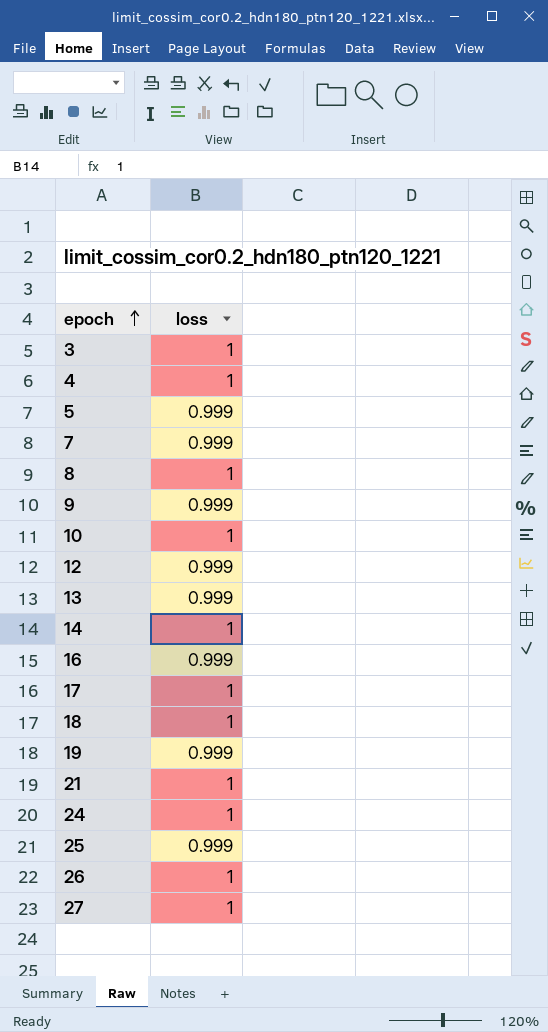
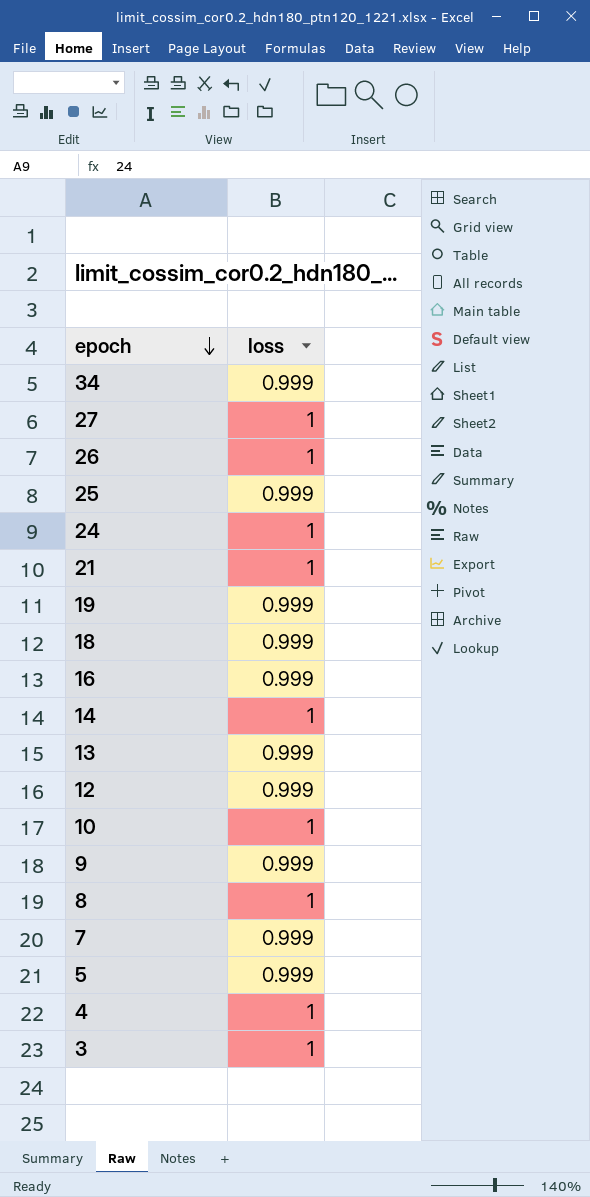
row order: epoch ascending -> epoch descending
row 17: 1 -> none
row 34: none -> 0.999
18 | loss: 1 -> 0.999

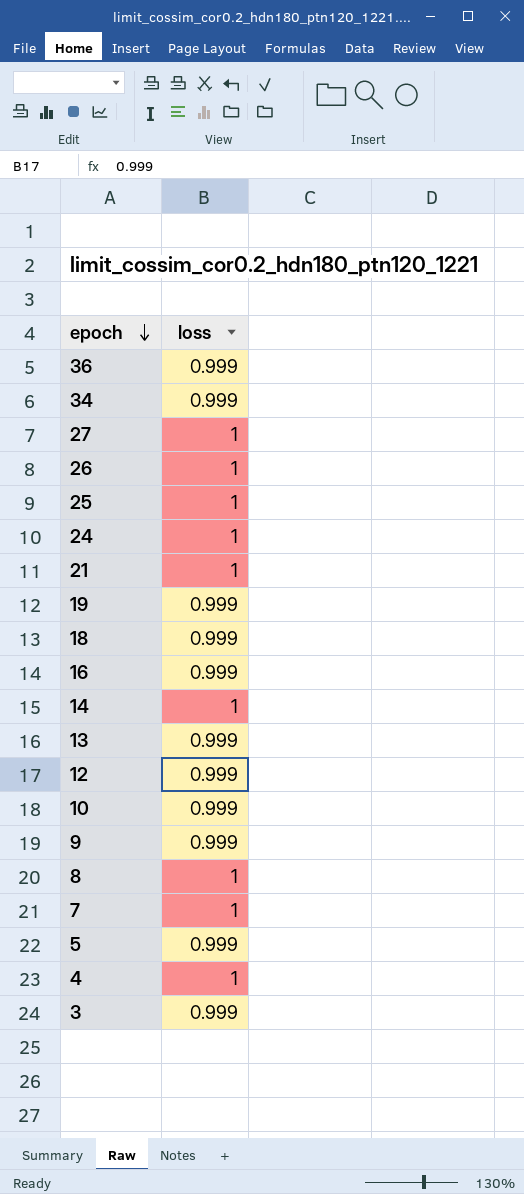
row 36: none -> 0.999
25 | loss: 0.999 -> 1
10 | loss: 1 -> 0.999
7 | loss: 0.999 -> 1
3 | loss: 1 -> 0.999

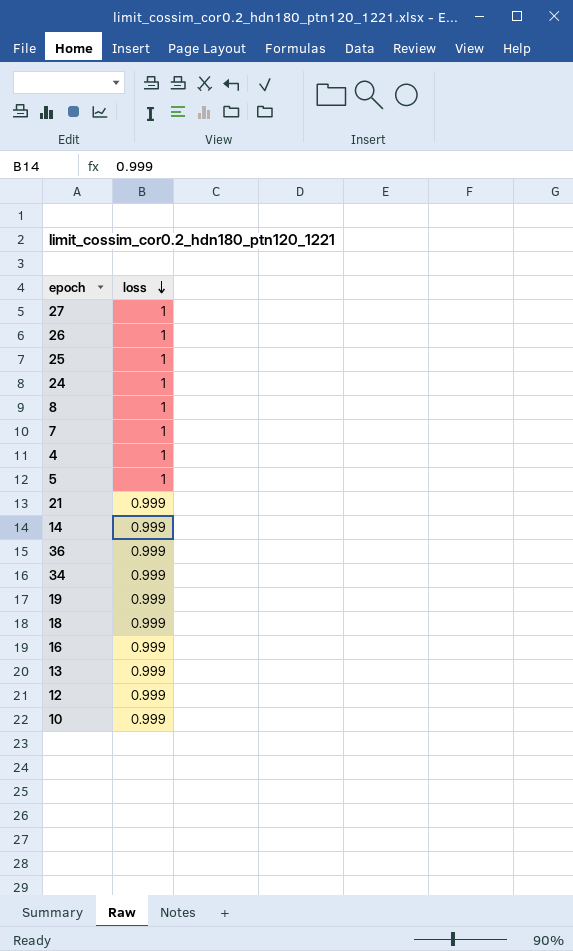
row order: epoch descending -> loss descending
row 9: 0.999 -> none
row 3: 0.999 -> none
5 | loss: 0.999 -> 1
21 | loss: 1 -> 0.999
14 | loss: 1 -> 0.999

